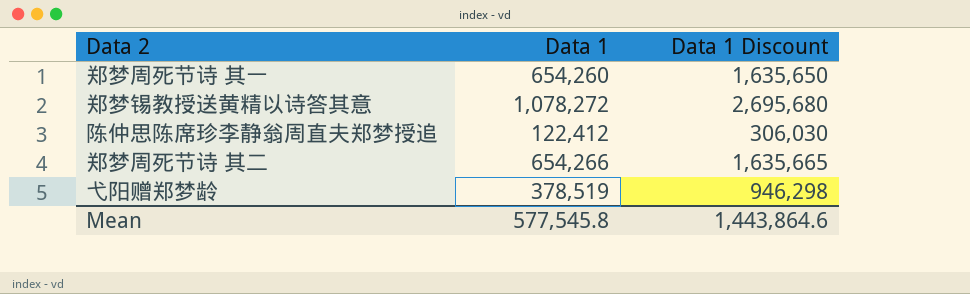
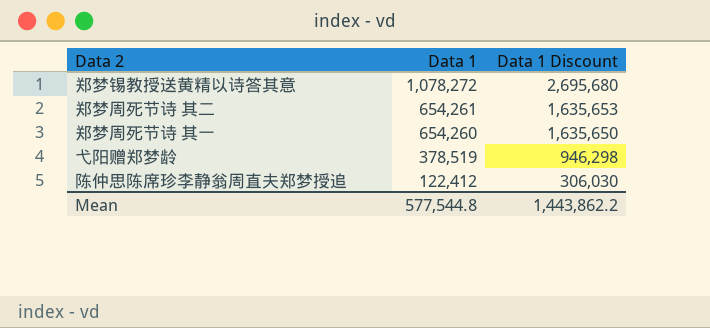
row order: none -> Data 1 descending
郑梦周死节诗 其二 | Data 1: 654,266 -> 654,261
郑梦周死节诗 其二 | Data 1 Discount: 1,635,665 -> 1,635,653
Mean | Data 1: 577,545.8 -> 577,544.8
Mean | Data 1 Discount: 1,443,864.6 -> 1,443,862.2

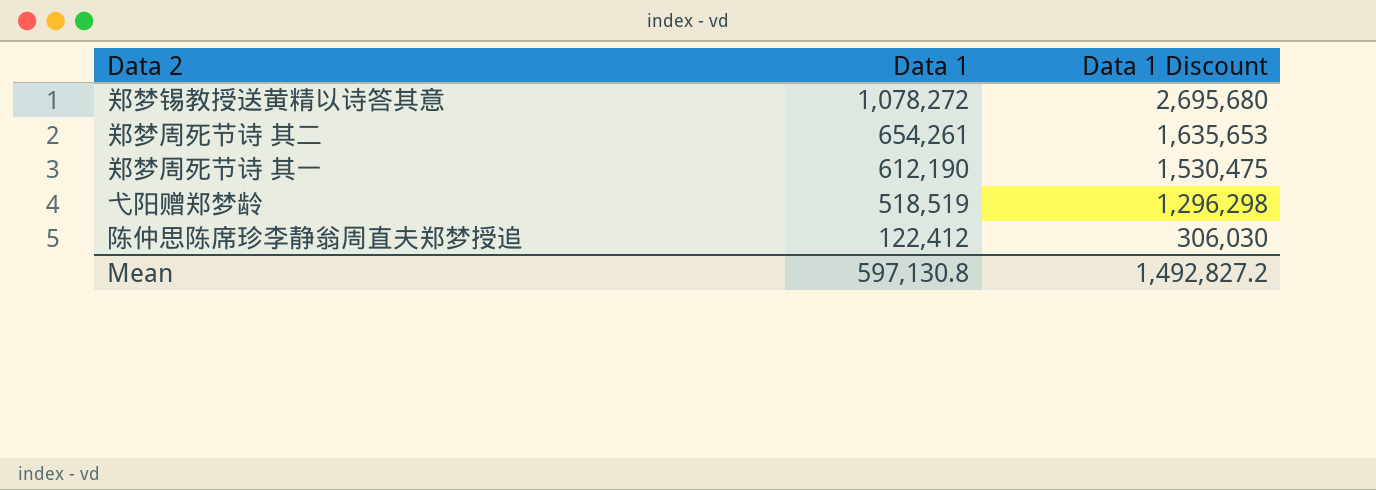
郑梦周死节诗 其一 | Data 1: 654,260 -> 612,190
郑梦周死节诗 其一 | Data 1 Discount: 1,635,650 -> 1,530,475
弋阳赠郑梦龄 | Data 1: 378,519 -> 518,519
弋阳赠郑梦龄 | Data 1 Discount: 946,298 -> 1,296,298
Mean | Data 1: 577,544.8 -> 597,130.8
Mean | Data 1 Discount: 1,443,862.2 -> 1,492,827.2

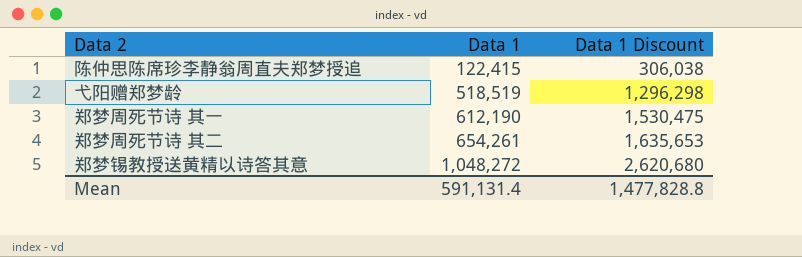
row order: Data 1 descending -> Data 1 ascending
陈仲思陈席珍李静翁周直夫郑梦授追 | Data 1: 122,412 -> 122,415
陈仲思陈席珍李静翁周直夫郑梦授追 | Data 1 Discount: 306,030 -> 306,038
郑梦锡教授送黄精以诗答其意 | Data 1: 1,078,272 -> 1,048,272
郑梦锡教授送黄精以诗答其意 | Data 1 Discount: 2,695,680 -> 2,620,680
Mean | Data 1: 597,130.8 -> 591,131.4
Mean | Data 1 Discount: 1,492,827.2 -> 1,477,828.8

